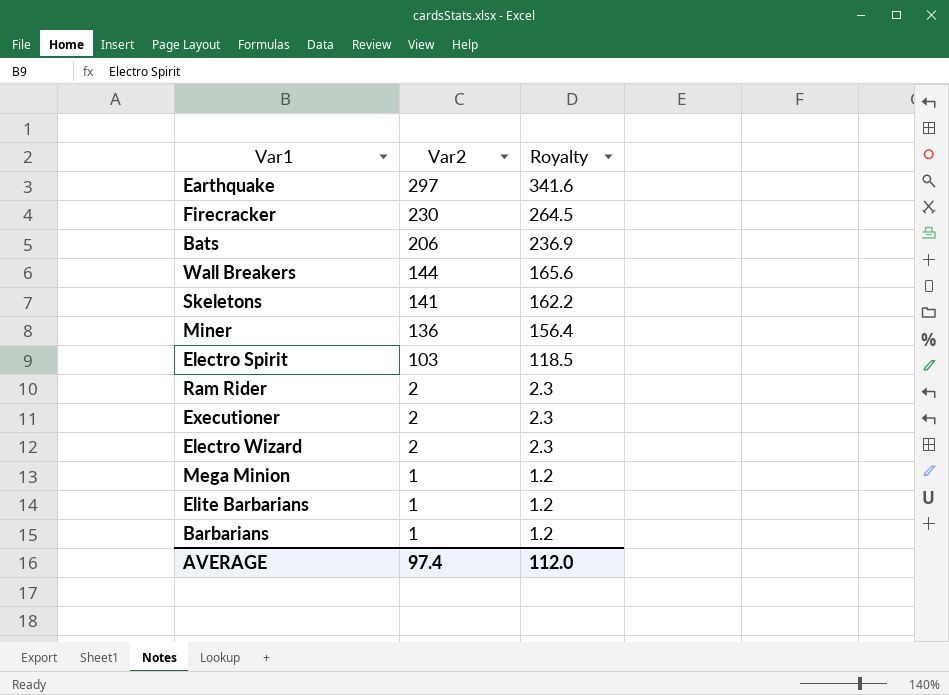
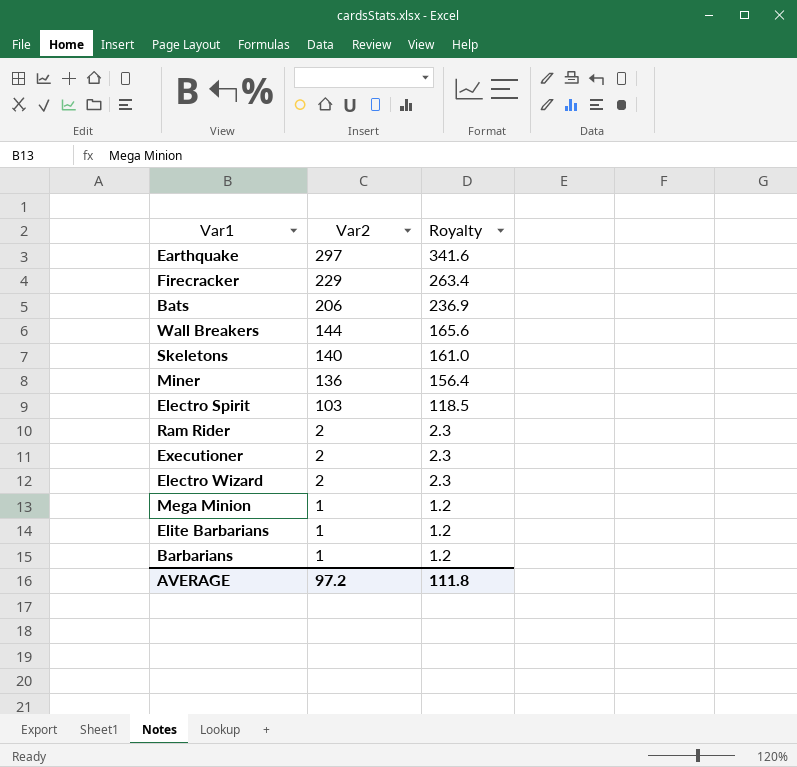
Firecracker | Var2: 230 -> 229
Firecracker | Royalty: 264.5 -> 263.4
Skeletons | Var2: 141 -> 140
Skeletons | Royalty: 162.2 -> 161.0
AVERAGE | Var2: 97.4 -> 97.2
AVERAGE | Royalty: 112.0 -> 111.8

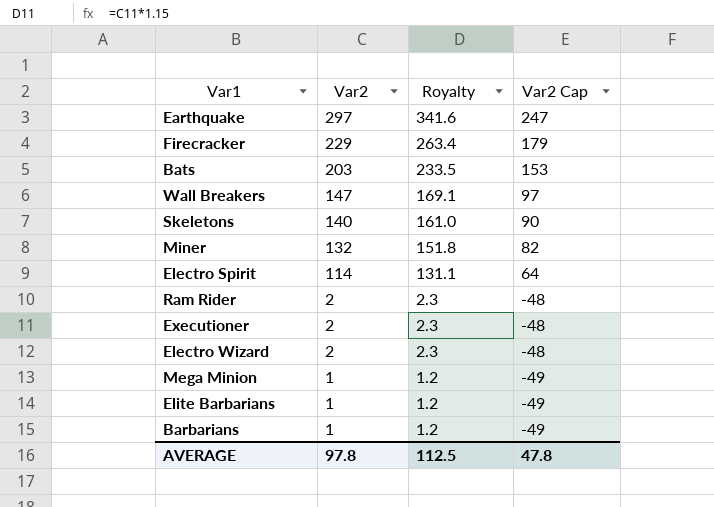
column Var2 Cap | formula: none -> [Var2] - 50
Bats | Var2: 206 -> 203
Bats | Royalty: 236.9 -> 233.5
Wall Breakers | Var2: 144 -> 147
Wall Breakers | Royalty: 165.6 -> 169.1
Miner | Var2: 136 -> 132
Miner | Royalty: 156.4 -> 151.8
Electro Spirit | Var2: 103 -> 114
Electro Spirit | Royalty: 118.5 -> 131.1
AVERAGE | Var2: 97.2 -> 97.8
AVERAGE | Royalty: 111.8 -> 112.5

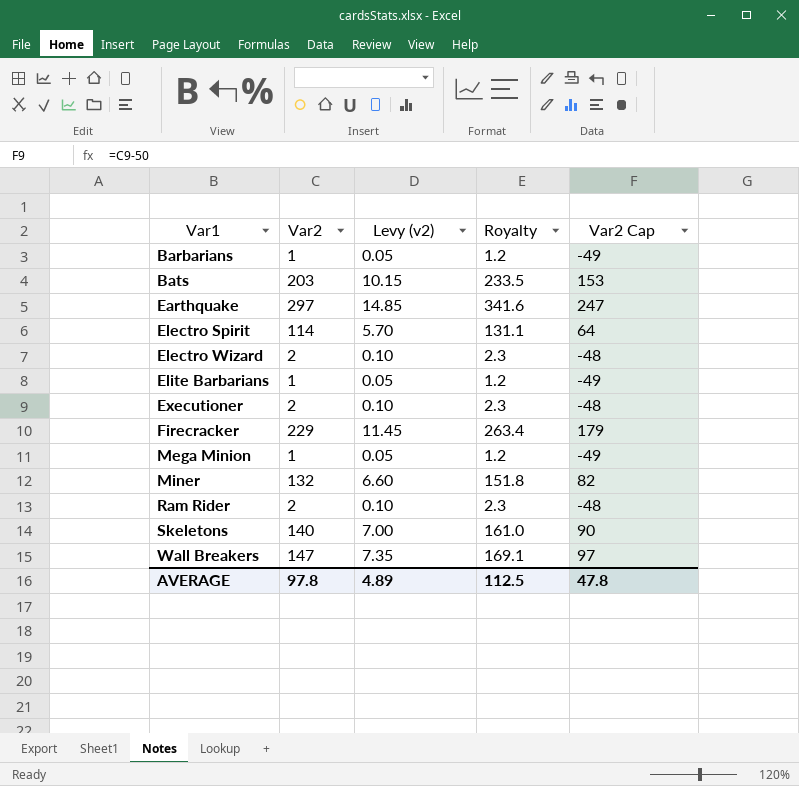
row order: Var2 descending -> Var1 ascending
column Levy (v2) | formula: none -> [Var2] * 0.05

